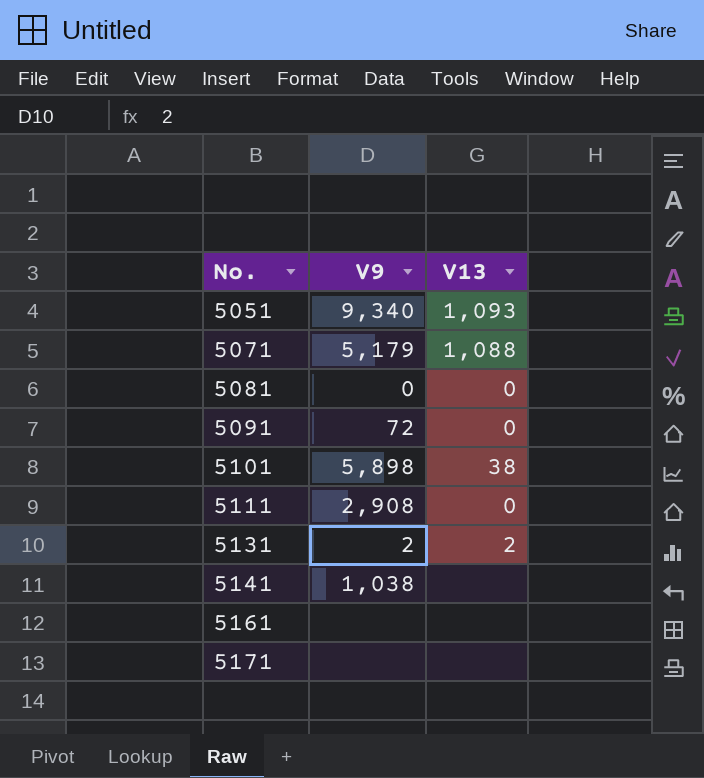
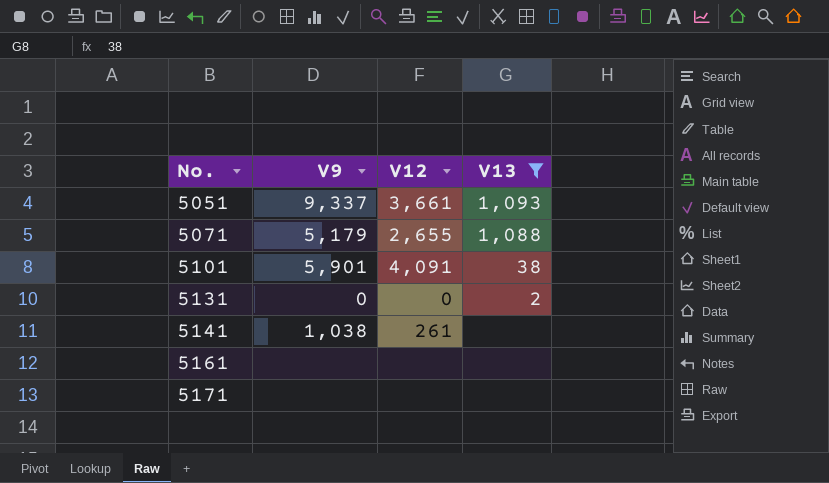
filter: none -> V13 != 0
column V12 | position: none -> 3
5051 | V9: 9,340 -> 9,337
5101 | V9: 5,898 -> 5,901
5131 | V9: 2 -> 0

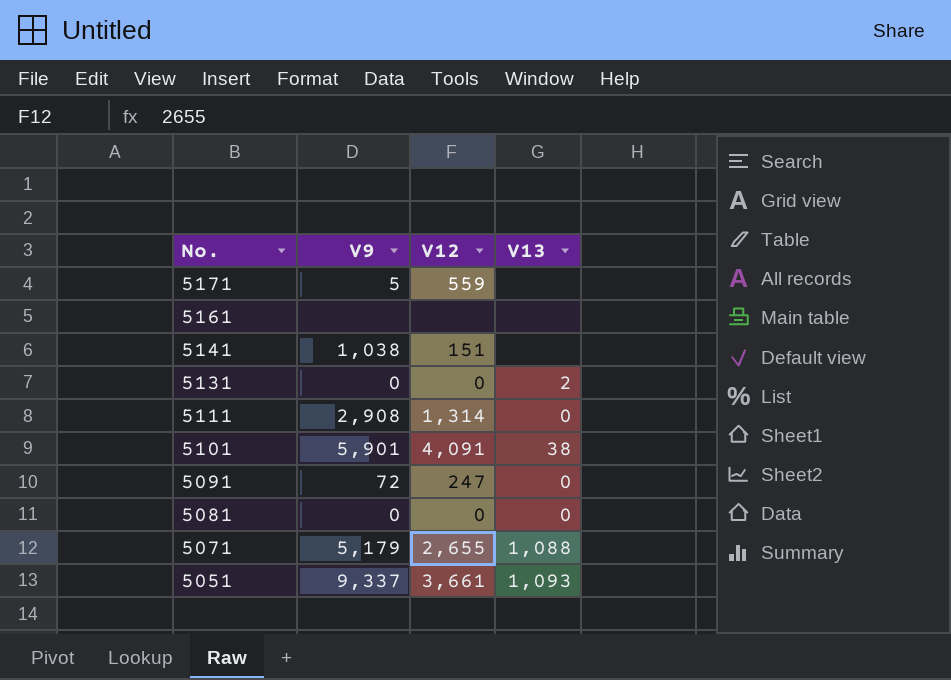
filter: V13 != 0 -> none
row order: No. ascending -> No. descending
5171 | V9: none -> 5
5171 | V12: none -> 559
5141 | V12: 261 -> 151

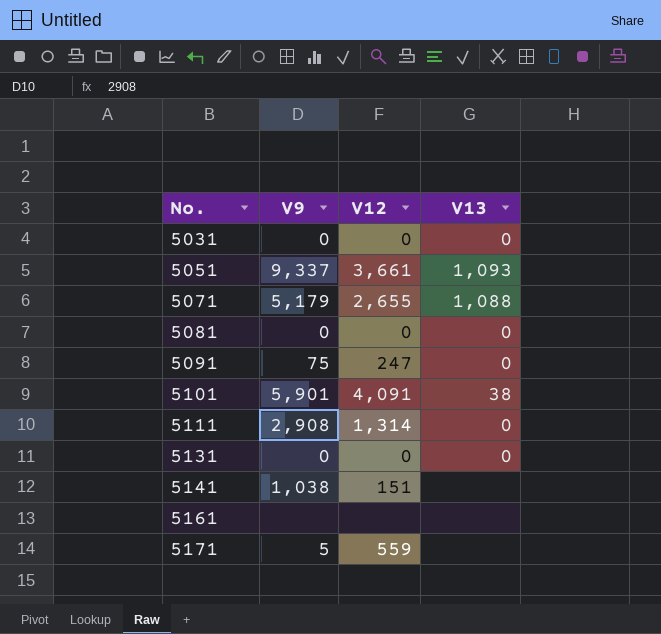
row order: No. descending -> No. ascending
row 5031: none -> 0 | 0 | 0
5091 | V9: 72 -> 75
5131 | V13: 2 -> 0

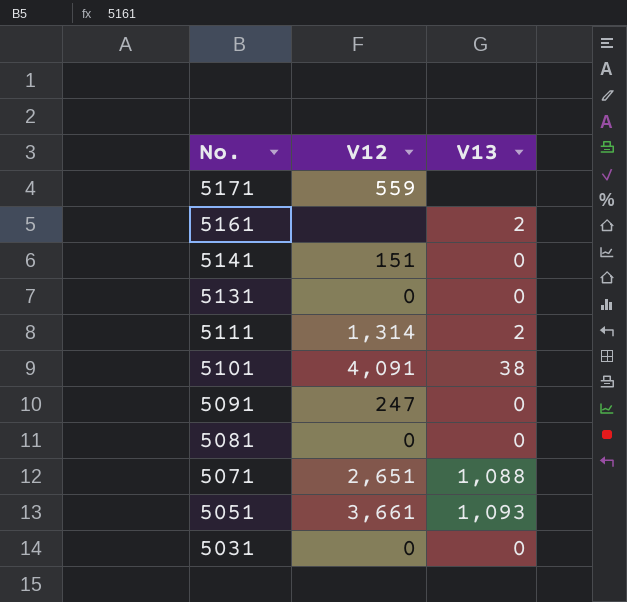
row order: No. ascending -> No. descending
column V9 | position: 2 -> none
5161 | V13: none -> 2
5141 | V13: none -> 0
5111 | V13: 0 -> 2
5071 | V12: 2,655 -> 2,651

